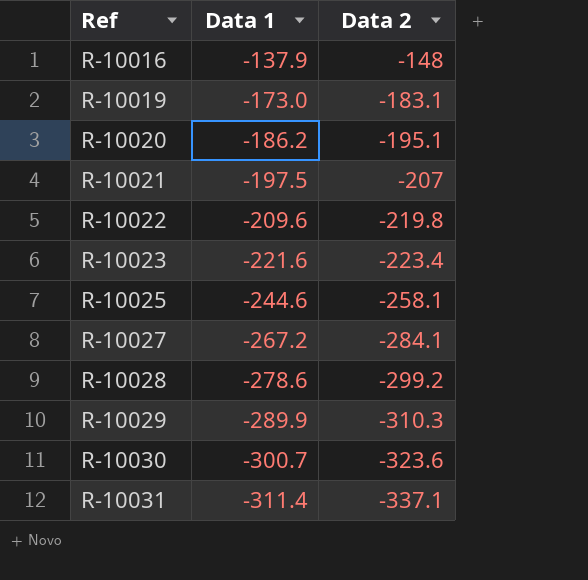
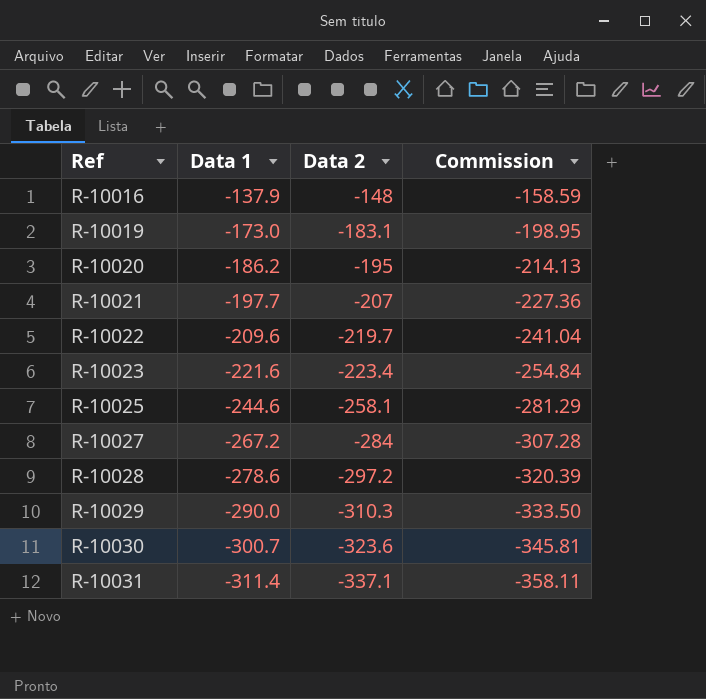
column Commission | formula: none -> [Data 1] * 1.15
R-10020 | Data 2: -195.1 -> -195
R-10021 | Data 1: -197.5 -> -197.7
R-10022 | Data 2: -219.8 -> -219.7
R-10027 | Data 2: -284.1 -> -284
R-10028 | Data 2: -299.2 -> -297.2
R-10029 | Data 1: -289.9 -> -290.0

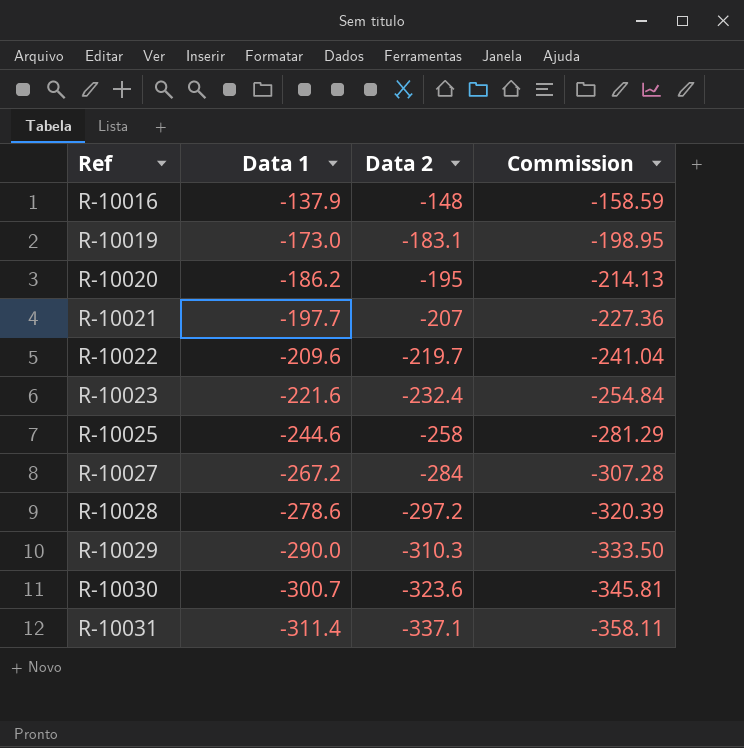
R-10023 | Data 2: -223.4 -> -232.4
R-10025 | Data 2: -258.1 -> -258

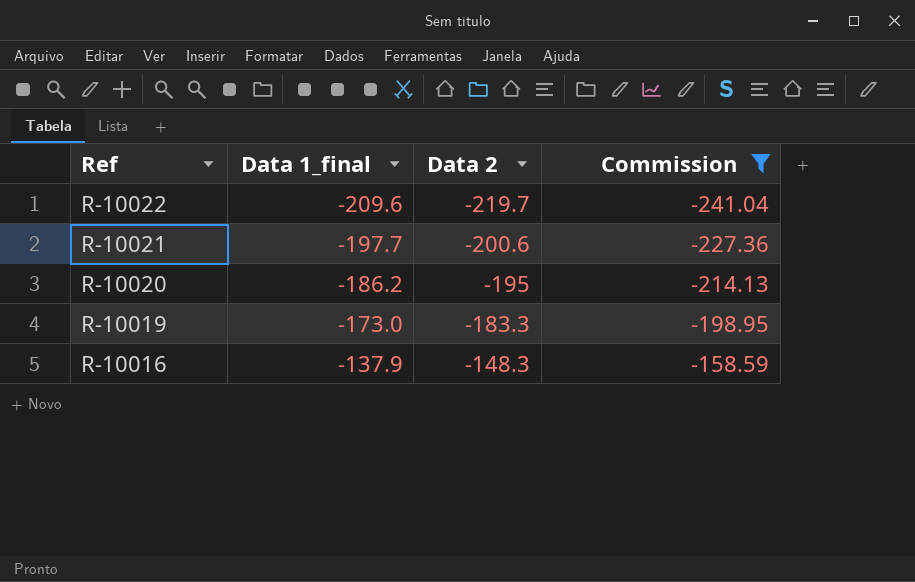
filter: none -> Commission >= -241.04
row order: Ref ascending -> Ref descending
column name: Data 1 -> Data 1_final
R-10021 | Data 2: -207 -> -200.6
R-10019 | Data 2: -183.1 -> -183.3
R-10016 | Data 2: -148 -> -148.3

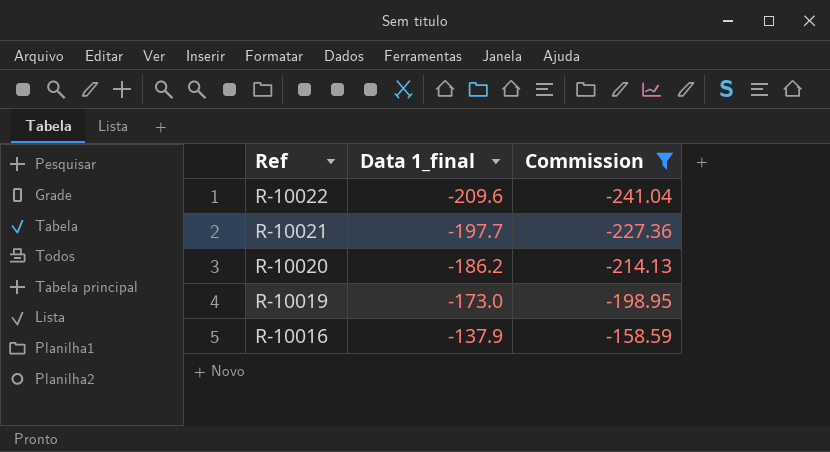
column Data 2 | position: 3 -> none

